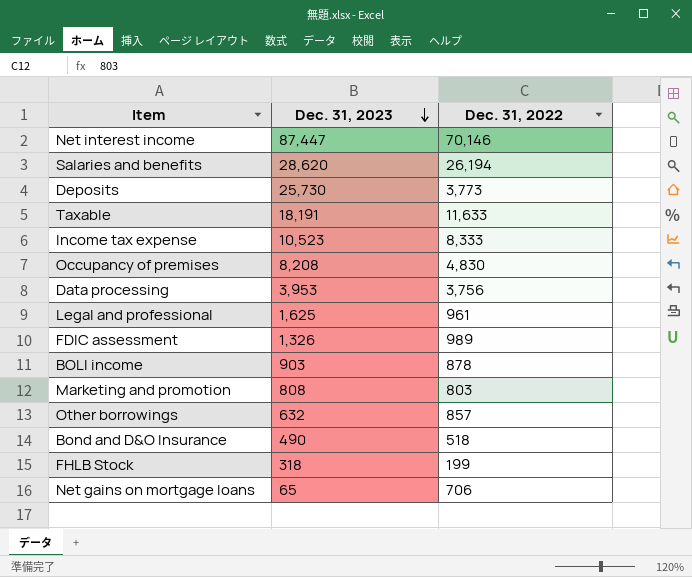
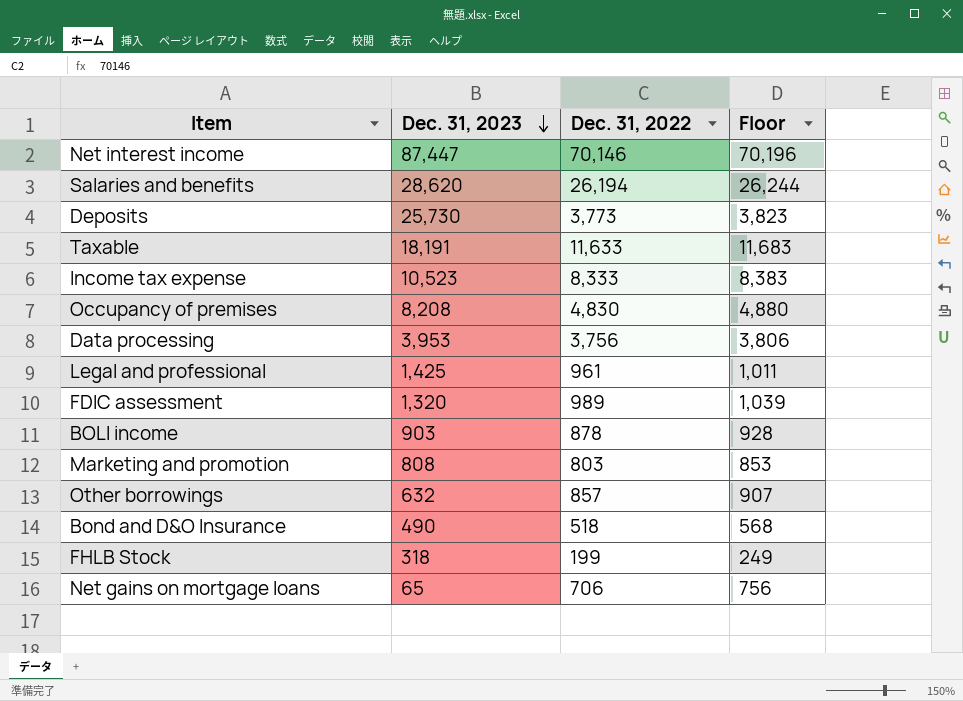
column Floor | formula: none -> [Dec. 31, 2022] + 50
Legal and professional | Dec. 31, 2023: 1,625 -> 1,425
FDIC assessment | Dec. 31, 2023: 1,326 -> 1,320

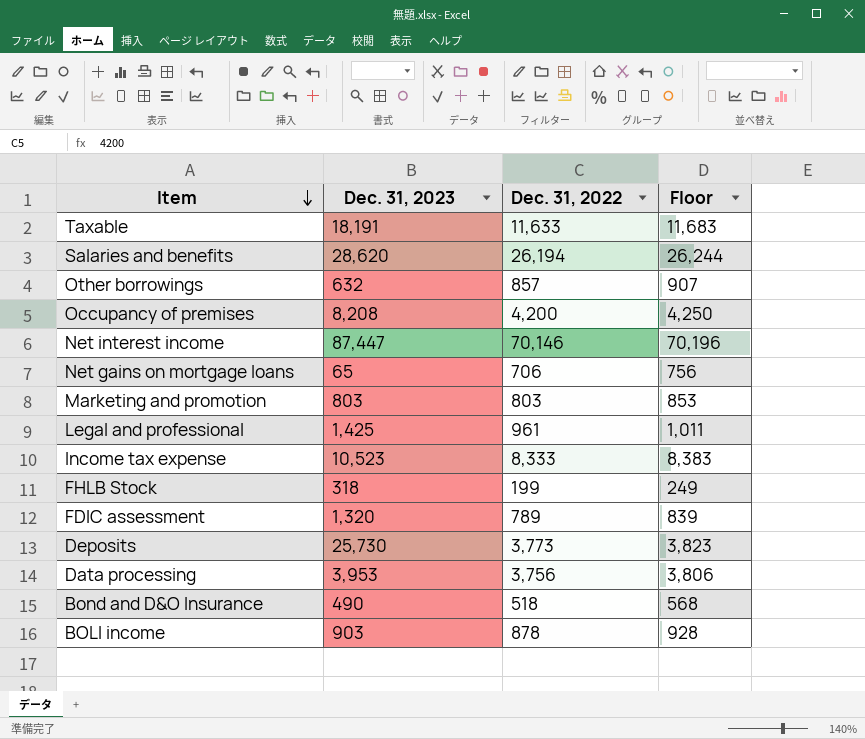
row order: Dec. 31, 2023 descending -> Item descending
Occupancy of premises | Dec. 31, 2022: 4,830 -> 4,200
Occupancy of premises | Floor: 4,880 -> 4,250
Marketing and promotion | Dec. 31, 2023: 808 -> 803
FDIC assessment | Dec. 31, 2022: 989 -> 789
FDIC assessment | Floor: 1,039 -> 839

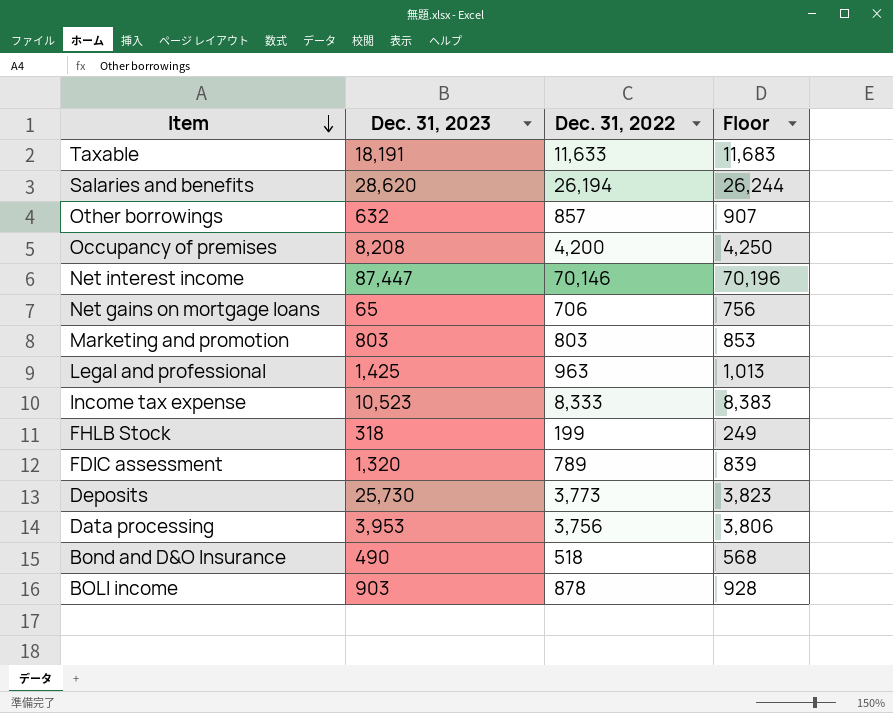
Legal and professional | Dec. 31, 2022: 961 -> 963
Legal and professional | Floor: 1,011 -> 1,013

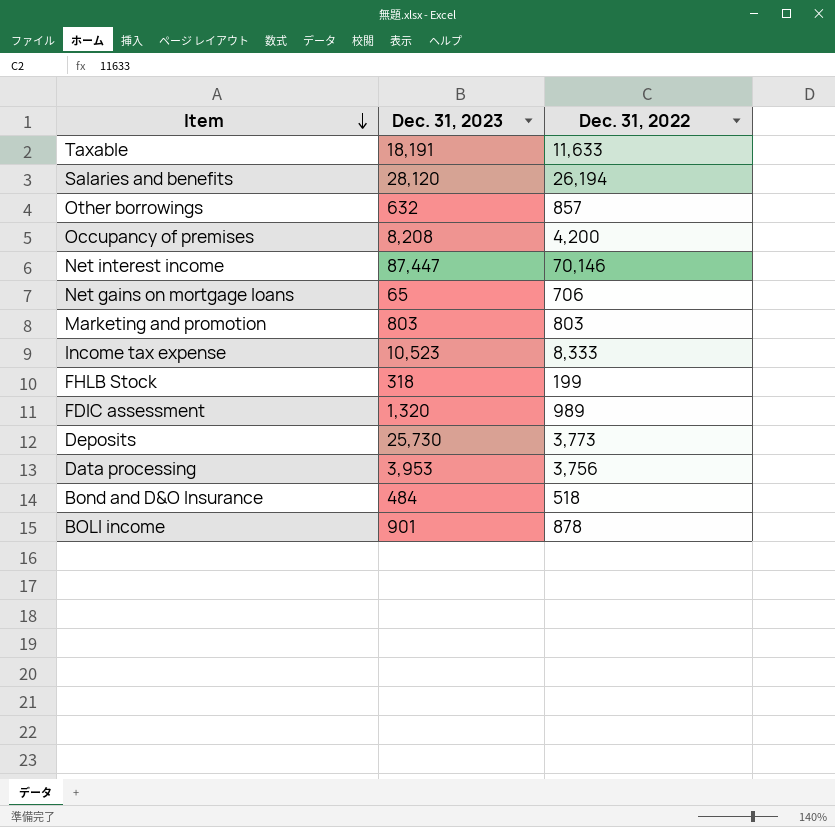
column Floor | formula: [Dec. 31, 2022] + 50 -> none
row Legal and professional: 1,425 | 963 | 1,013 -> none
Salaries and benefits | Dec. 31, 2023: 28,620 -> 28,120
FDIC assessment | Dec. 31, 2022: 789 -> 989
Bond and D&O Insurance | Dec. 31, 2023: 490 -> 484
BOLI income | Dec. 31, 2023: 903 -> 901

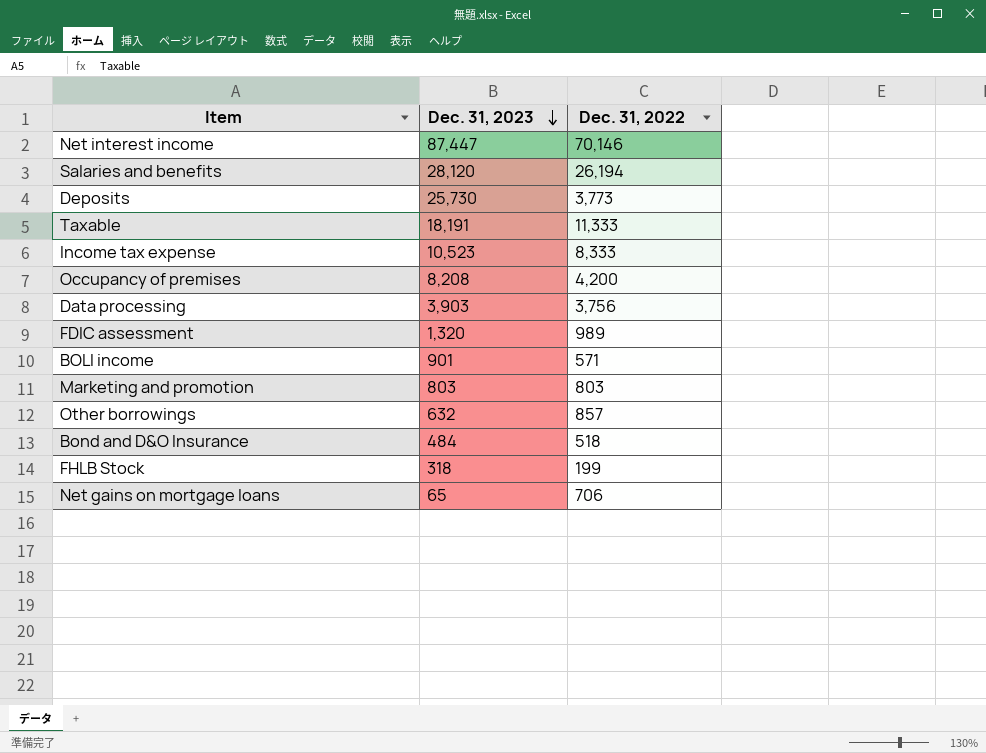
row order: Item descending -> Dec. 31, 2023 descending
Taxable | Dec. 31, 2022: 11,633 -> 11,333
Data processing | Dec. 31, 2023: 3,953 -> 3,903
BOLI income | Dec. 31, 2022: 878 -> 571

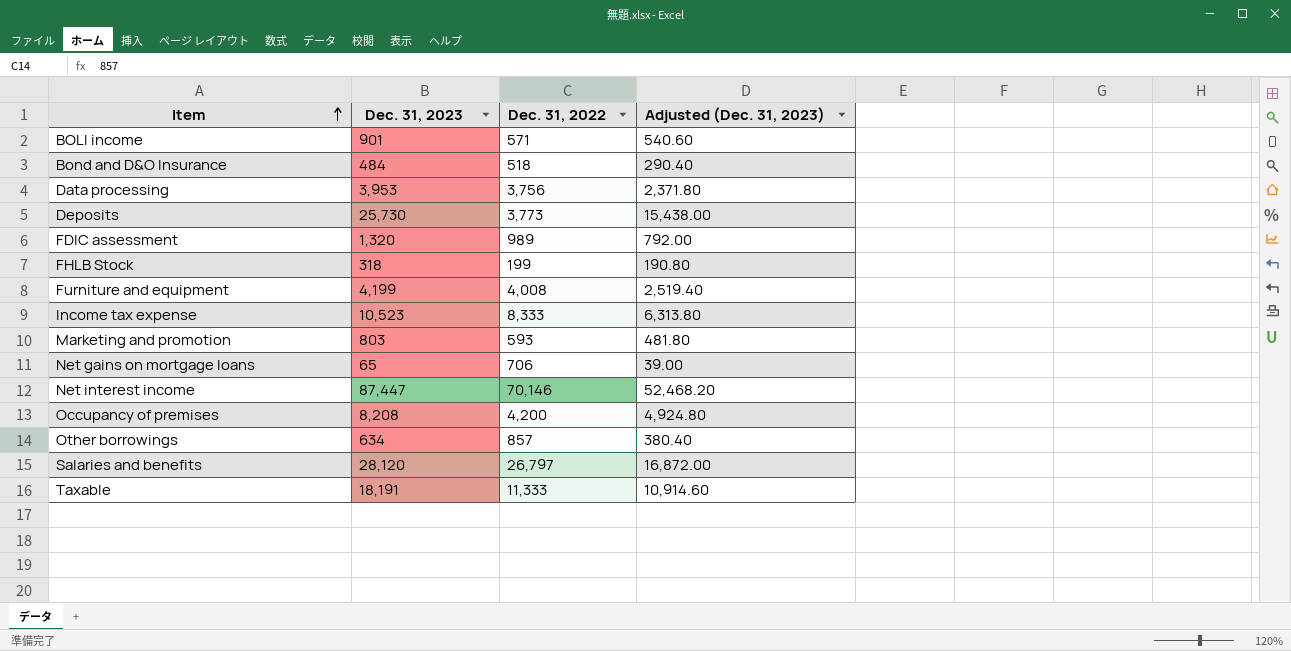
row order: Dec. 31, 2023 descending -> Item ascending
column Adjusted (Dec. 31, 2023) | formula: none -> [Dec. 31, 2023] * 0.6
Data processing | Dec. 31, 2023: 3,903 -> 3,953
row Furniture and equipment: none -> 4,199 | 4,008 | 2,519.40
Marketing and promotion | Dec. 31, 2022: 803 -> 593
Other borrowings | Dec. 31, 2023: 632 -> 634
Salaries and benefits | Dec. 31, 2022: 26,194 -> 26,797

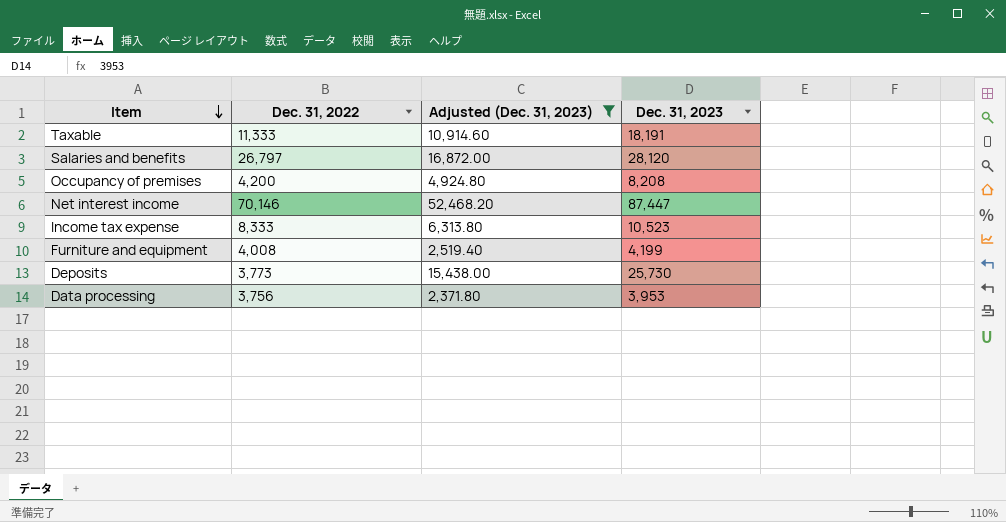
filter: none -> Adjusted (Dec. 31, 2023) >= 2,371.80
row order: Item ascending -> Item descending
column Dec. 31, 2023 | position: 2 -> 4

